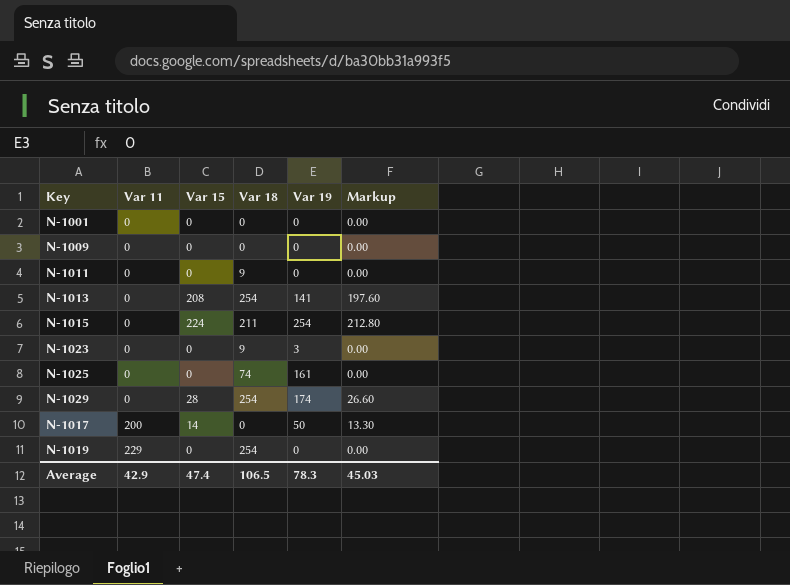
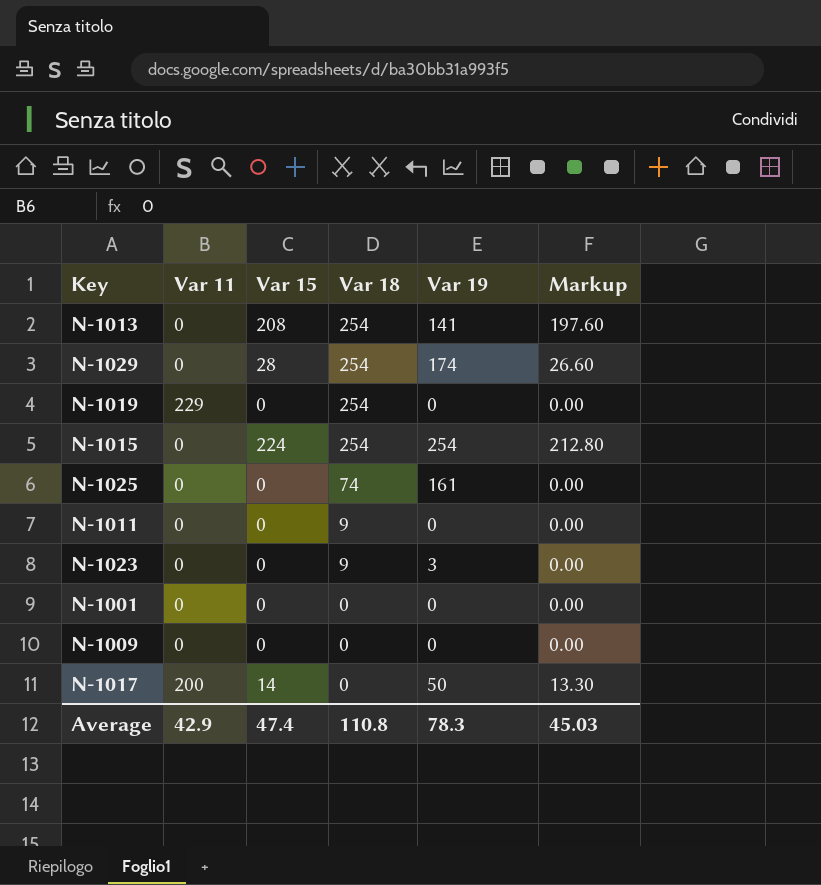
row order: Var 11 ascending -> Var 18 descending
N-1015 | Var 18: 211 -> 254
Average | Var 18: 106.5 -> 110.8

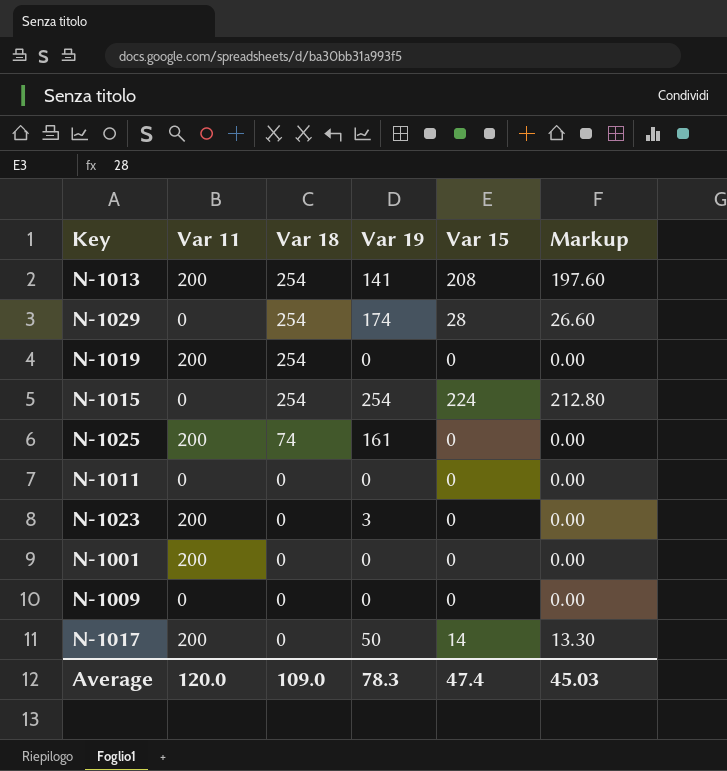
column Var 15 | position: 3 -> 5
N-1013 | Var 11: 0 -> 200
N-1019 | Var 11: 229 -> 200
N-1025 | Var 11: 0 -> 200
N-1011 | Var 18: 9 -> 0
N-1023 | Var 11: 0 -> 200
N-1023 | Var 18: 9 -> 0
N-1001 | Var 11: 0 -> 200
Average | Var 11: 42.9 -> 120.0
Average | Var 18: 110.8 -> 109.0

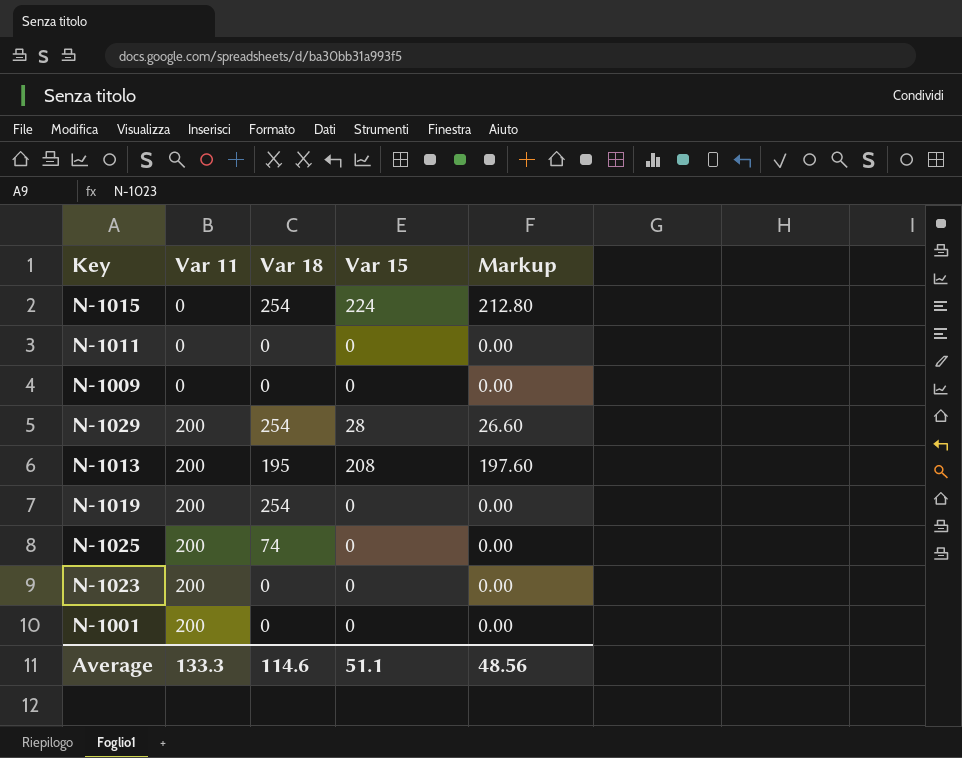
row order: Var 18 descending -> Var 11 ascending
column Var 19 | position: 4 -> none
row N-1017: 200 | 0 | 50 | 14 | 13.30 -> none
N-1029 | Var 11: 0 -> 200
N-1013 | Var 18: 254 -> 195
Average | Var 11: 120.0 -> 133.3
Average | Var 18: 109.0 -> 114.6
Average | Var 15: 47.4 -> 51.1
Average | Markup: 45.03 -> 48.56

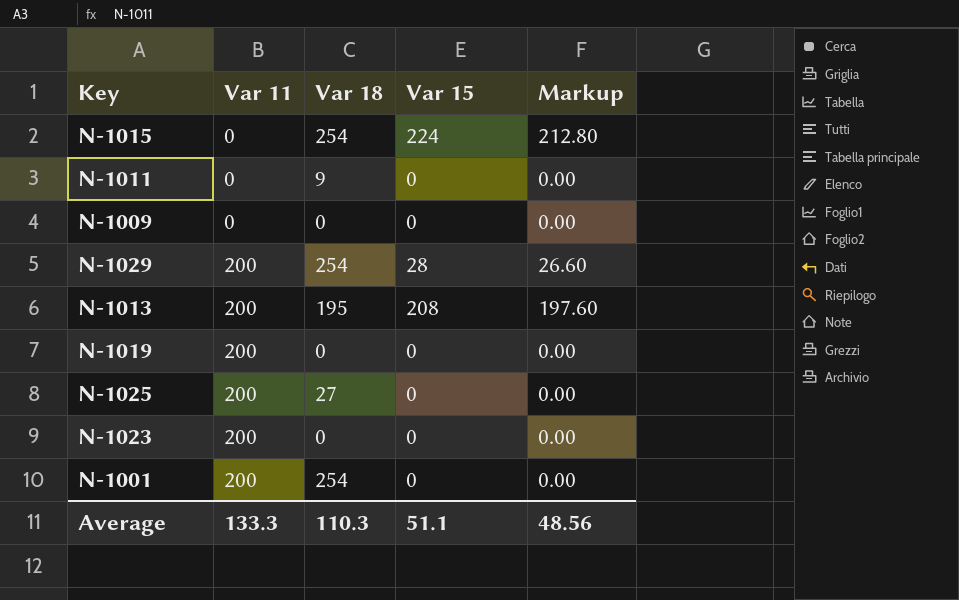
N-1011 | Var 18: 0 -> 9
N-1019 | Var 18: 254 -> 0
N-1025 | Var 18: 74 -> 27
N-1001 | Var 18: 0 -> 254
Average | Var 18: 114.6 -> 110.3

